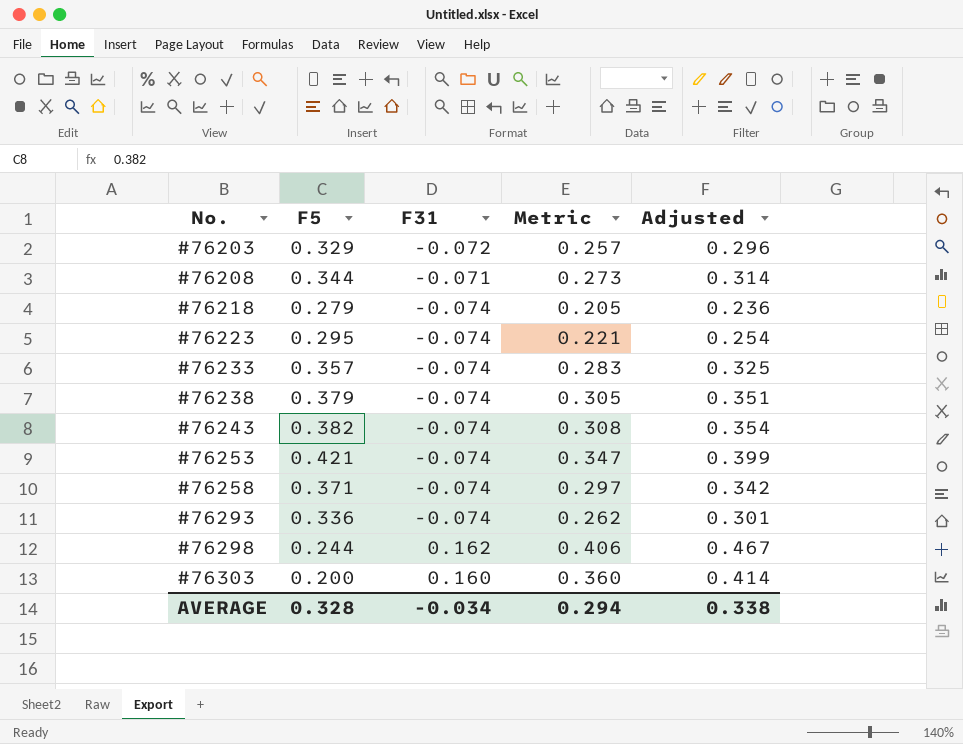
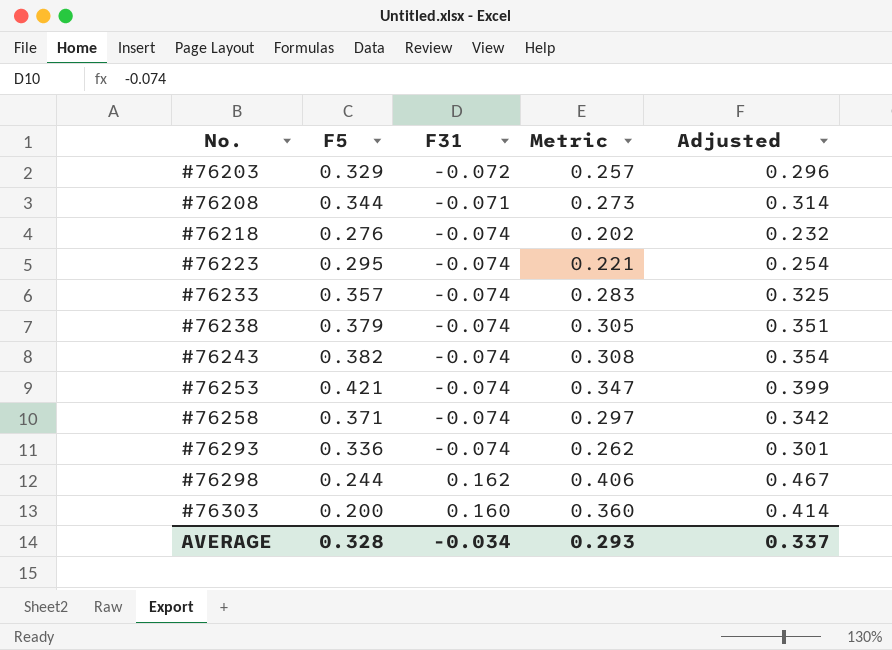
#76218 | F5: 0.279 -> 0.276
#76218 | Metric: 0.205 -> 0.202
#76218 | Adjusted: 0.236 -> 0.232
AVERAGE | Metric: 0.294 -> 0.293
AVERAGE | Adjusted: 0.338 -> 0.337

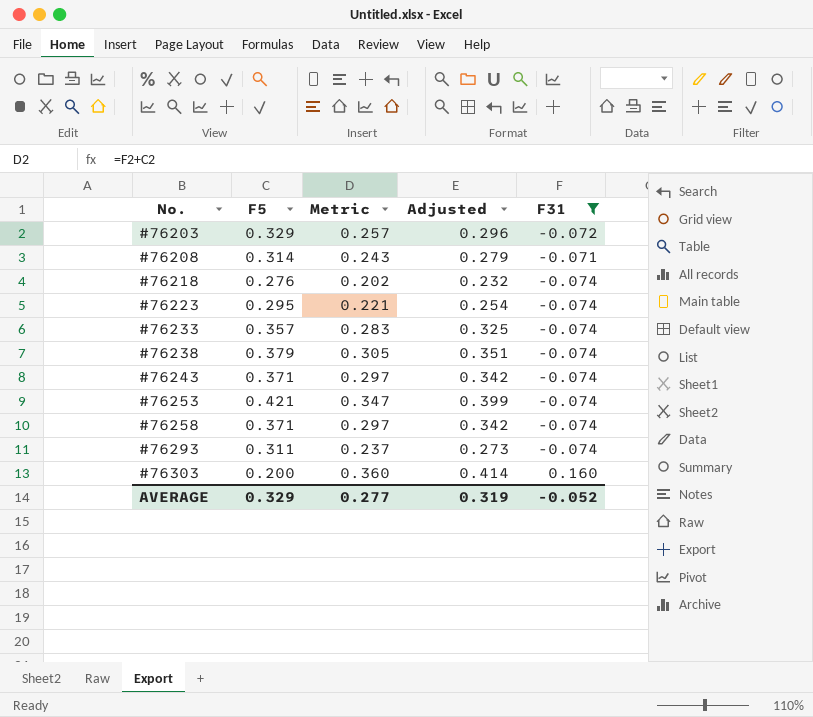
filter: none -> F31 != 0.162
column F31 | position: 3 -> 5
#76208 | F5: 0.344 -> 0.314
#76208 | Metric: 0.273 -> 0.243
#76208 | Adjusted: 0.314 -> 0.279
#76243 | F5: 0.382 -> 0.371
#76243 | Metric: 0.308 -> 0.297
#76243 | Adjusted: 0.354 -> 0.342
#76293 | F5: 0.336 -> 0.311
#76293 | Metric: 0.262 -> 0.237
#76293 | Adjusted: 0.301 -> 0.273
AVERAGE | F5: 0.328 -> 0.329
AVERAGE | Metric: 0.293 -> 0.277
AVERAGE | Adjusted: 0.337 -> 0.319
AVERAGE | F31: -0.034 -> -0.052

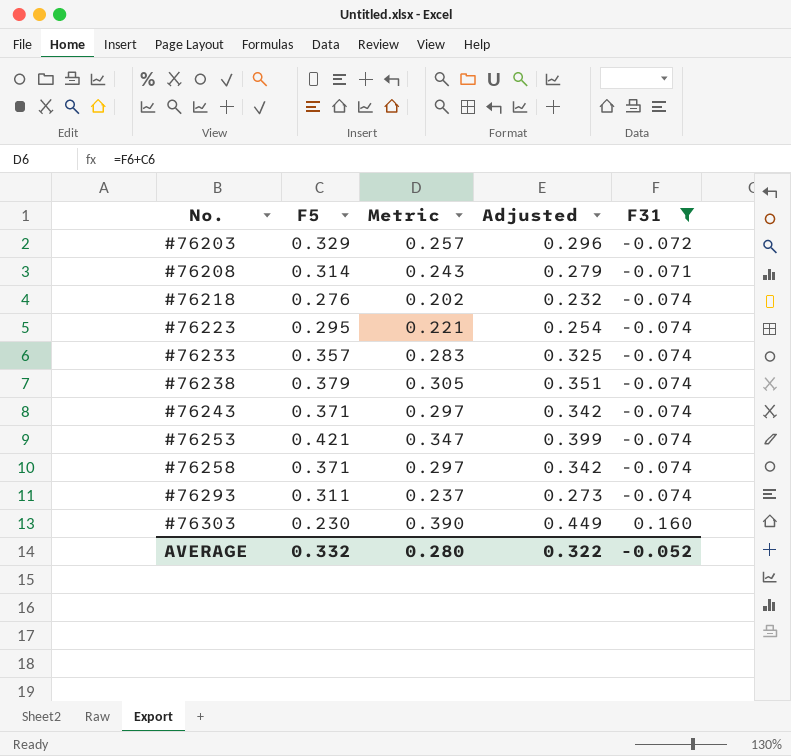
#76303 | F5: 0.200 -> 0.230
#76303 | Metric: 0.360 -> 0.390
#76303 | Adjusted: 0.414 -> 0.449
AVERAGE | F5: 0.329 -> 0.332
AVERAGE | Metric: 0.277 -> 0.280
AVERAGE | Adjusted: 0.319 -> 0.322

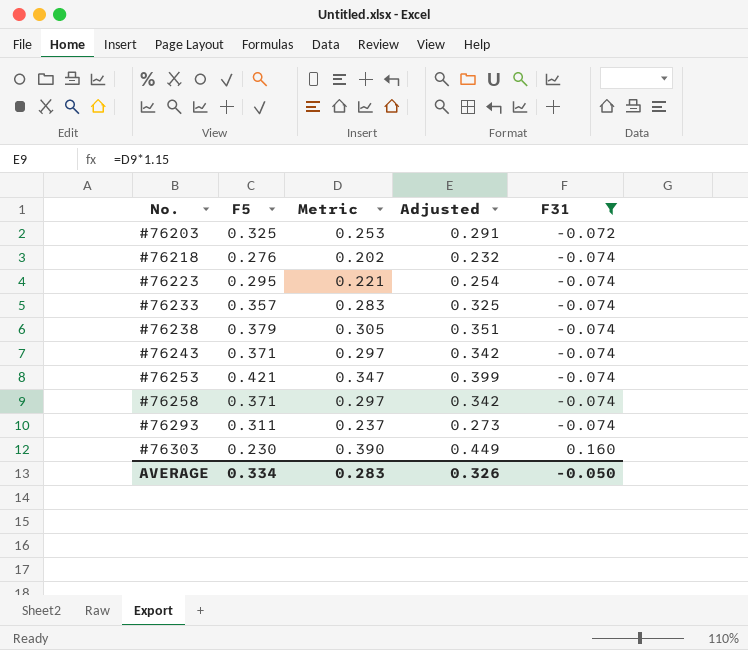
row #76208: 0.314 | 0.243 | 0.279 | -0.071 -> none
#76203 | F5: 0.329 -> 0.325
#76203 | Metric: 0.257 -> 0.253
#76203 | Adjusted: 0.296 -> 0.291
AVERAGE | F5: 0.332 -> 0.334
AVERAGE | Metric: 0.280 -> 0.283
AVERAGE | Adjusted: 0.322 -> 0.326
AVERAGE | F31: -0.052 -> -0.050

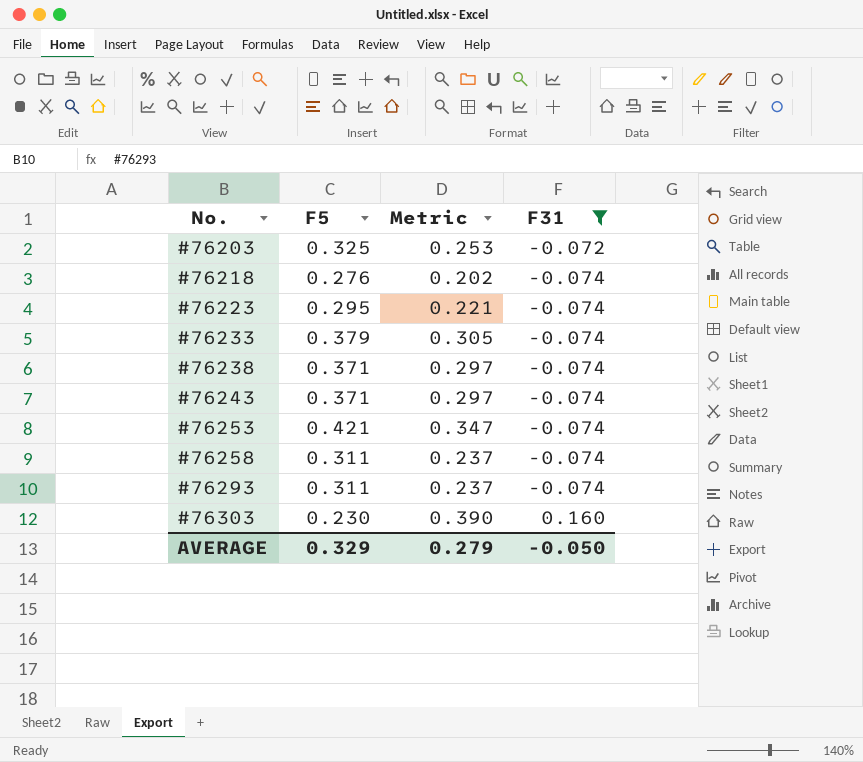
column Adjusted | formula: [Metric] * 1.15 -> none
#76233 | F5: 0.357 -> 0.379
#76233 | Metric: 0.283 -> 0.305
#76238 | F5: 0.379 -> 0.371
#76238 | Metric: 0.305 -> 0.297
#76258 | F5: 0.371 -> 0.311
#76258 | Metric: 0.297 -> 0.237
AVERAGE | F5: 0.334 -> 0.329
AVERAGE | Metric: 0.283 -> 0.279

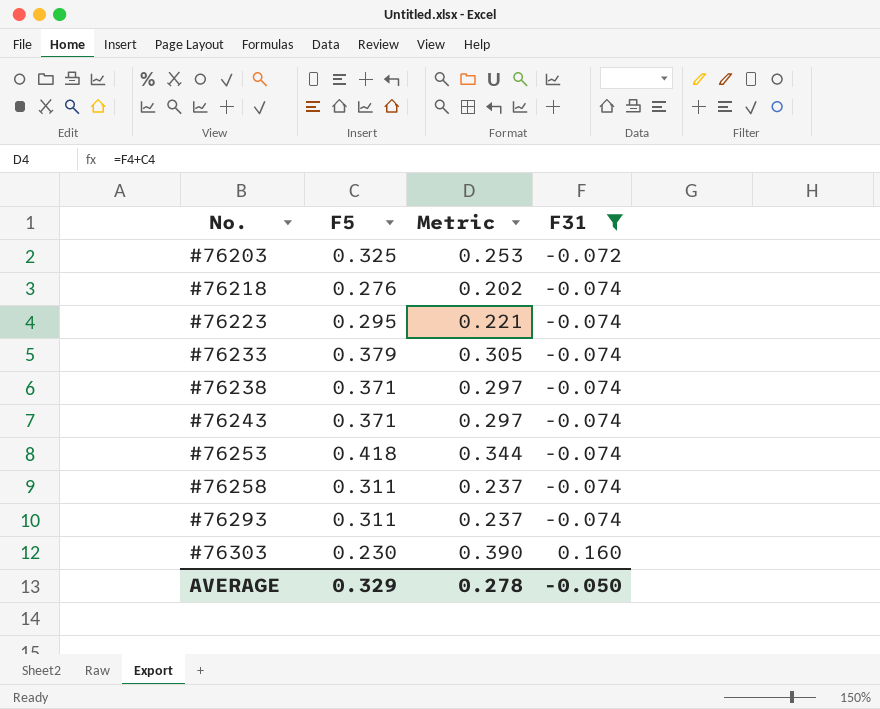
#76253 | F5: 0.421 -> 0.418
#76253 | Metric: 0.347 -> 0.344
AVERAGE | Metric: 0.279 -> 0.278

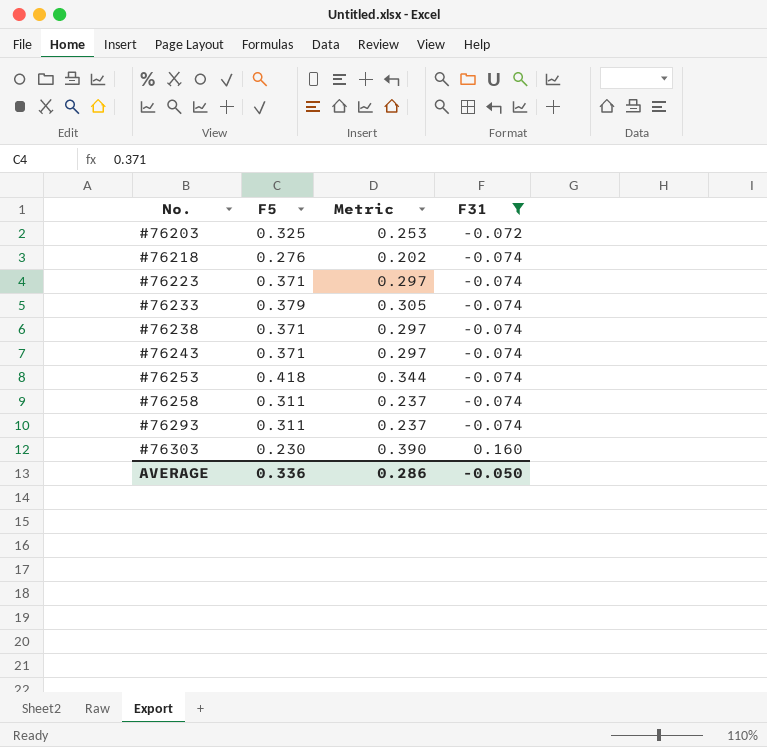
#76223 | F5: 0.295 -> 0.371
#76223 | Metric: 0.221 -> 0.297
AVERAGE | F5: 0.329 -> 0.336
AVERAGE | Metric: 0.278 -> 0.286

